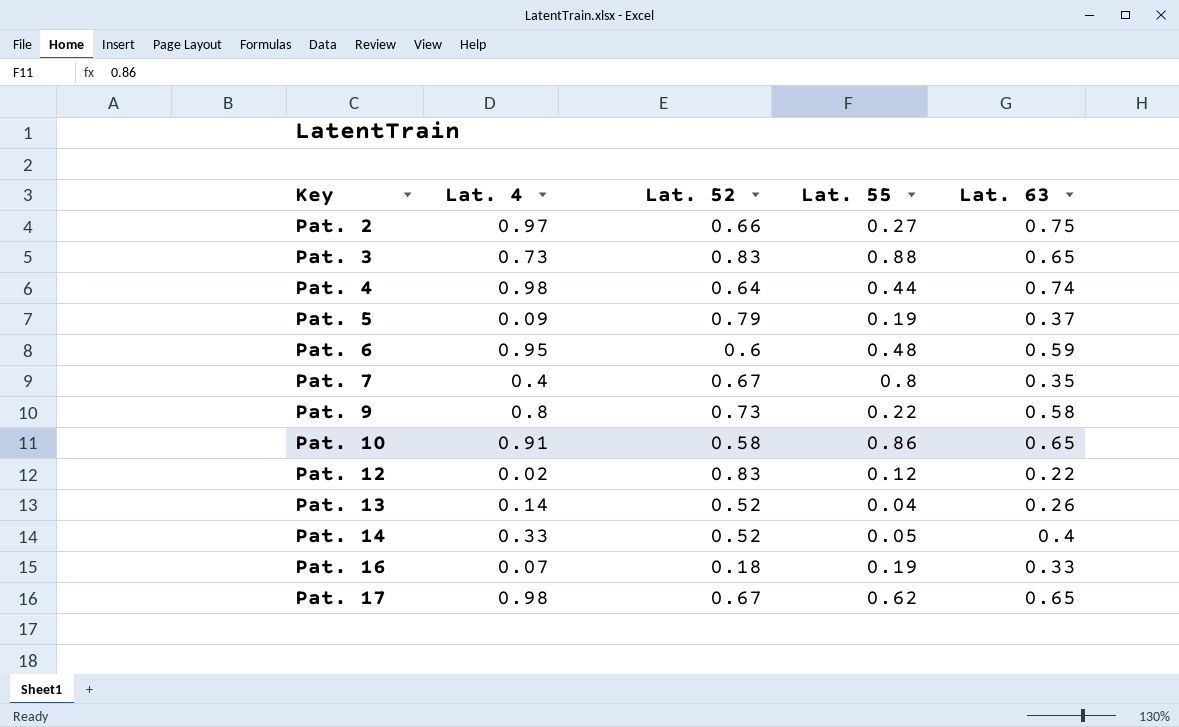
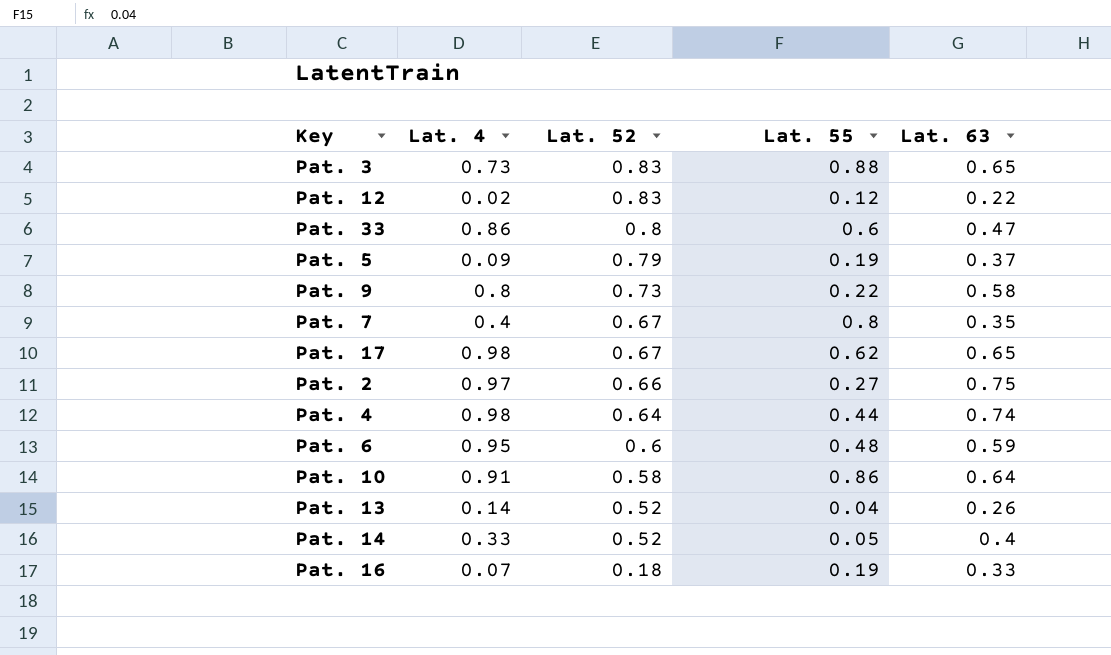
row order: Key ascending -> Lat. 52 descending
row Pat. 33: none -> 0.86 | 0.8 | 0.6 | 0.47
Pat. 10 | Lat. 63: 0.65 -> 0.64

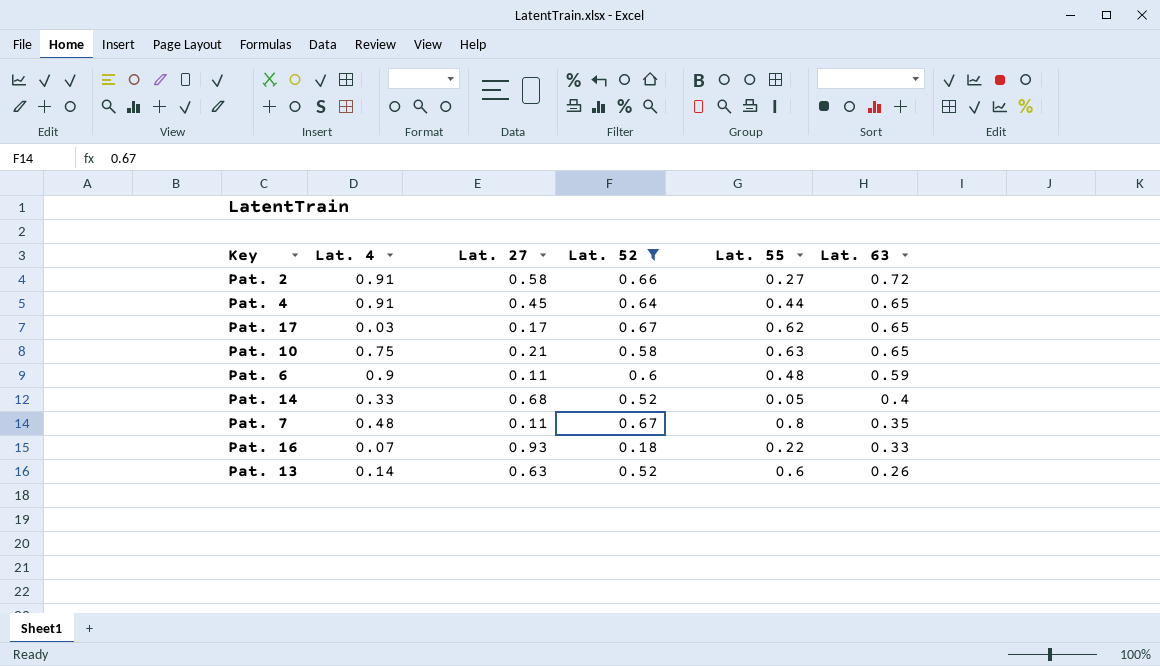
filter: none -> Lat. 52 <= 0.67
row order: Lat. 52 descending -> Lat. 63 descending
column Lat. 27 | position: none -> 3
Pat. 2 | Lat. 4: 0.97 -> 0.91
Pat. 2 | Lat. 63: 0.75 -> 0.72
Pat. 4 | Lat. 4: 0.98 -> 0.91
Pat. 4 | Lat. 63: 0.74 -> 0.65
Pat. 17 | Lat. 4: 0.98 -> 0.03
Pat. 10 | Lat. 4: 0.91 -> 0.75
Pat. 10 | Lat. 55: 0.86 -> 0.63
Pat. 10 | Lat. 63: 0.64 -> 0.65
Pat. 6 | Lat. 4: 0.95 -> 0.9
Pat. 7 | Lat. 4: 0.4 -> 0.48
Pat. 16 | Lat. 55: 0.19 -> 0.22
Pat. 13 | Lat. 55: 0.04 -> 0.6

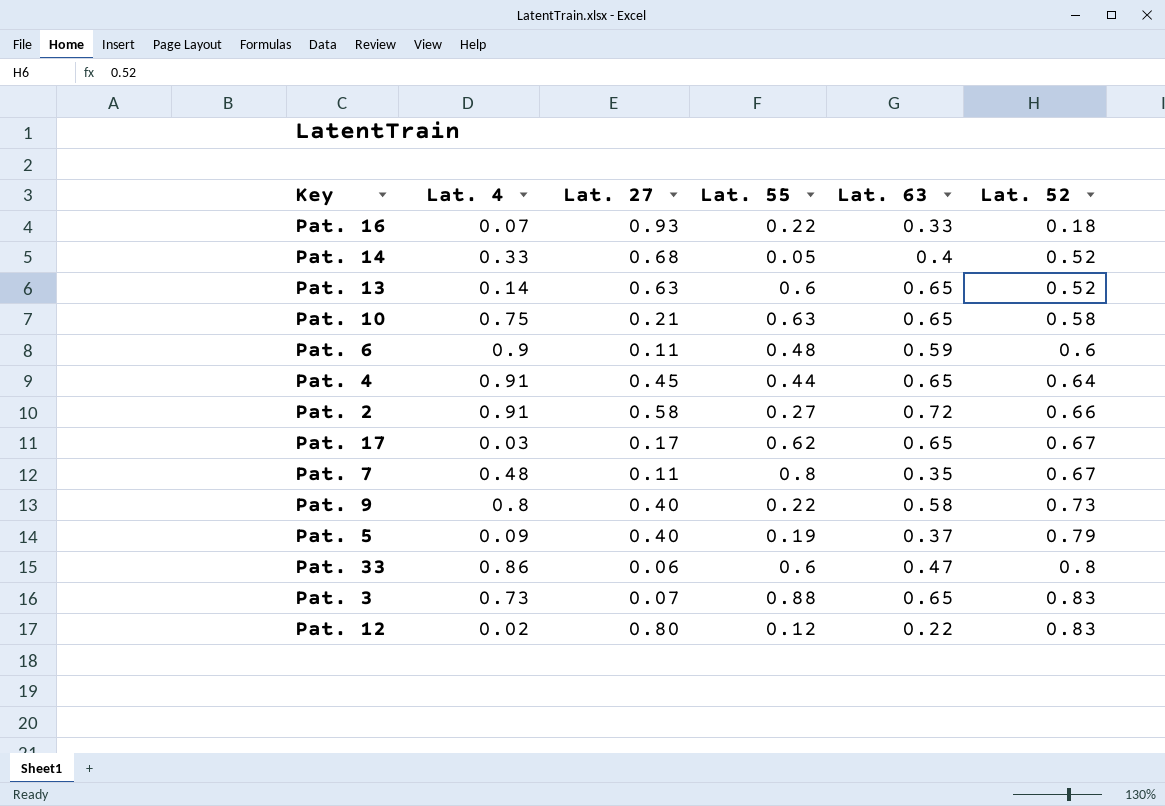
filter: Lat. 52 <= 0.67 -> none
row order: Lat. 63 descending -> Lat. 52 ascending
column Lat. 52 | position: 4 -> 6
Pat. 13 | Lat. 63: 0.26 -> 0.65

